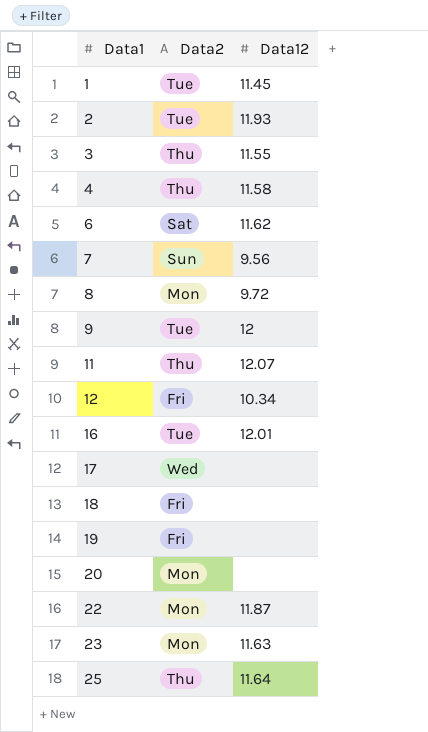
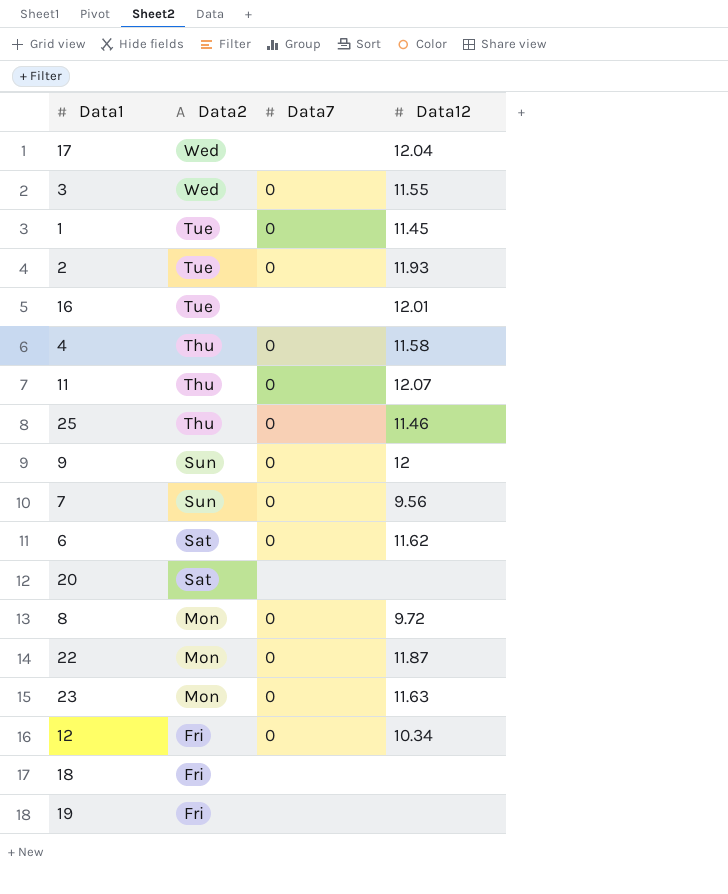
row order: Data1 ascending -> Data2 descending
column Data7 | position: none -> 3
17 | Data12: none -> 12.04
3 | Data2: Thu -> Wed
25 | Data12: 11.64 -> 11.46
9 | Data2: Tue -> Sun
20 | Data2: Mon -> Sat

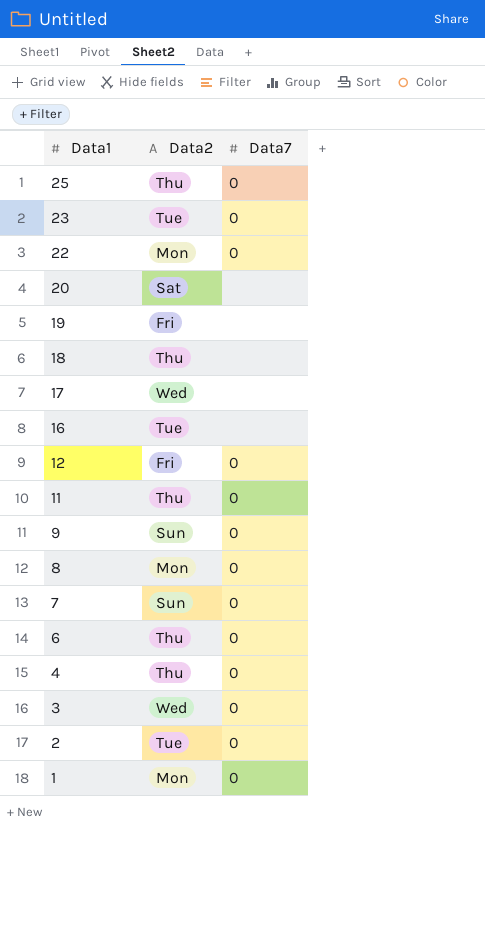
row order: Data2 descending -> Data1 descending
column Data12 | position: 4 -> none
23 | Data2: Mon -> Tue
18 | Data2: Fri -> Thu
6 | Data2: Sat -> Thu
1 | Data2: Tue -> Mon

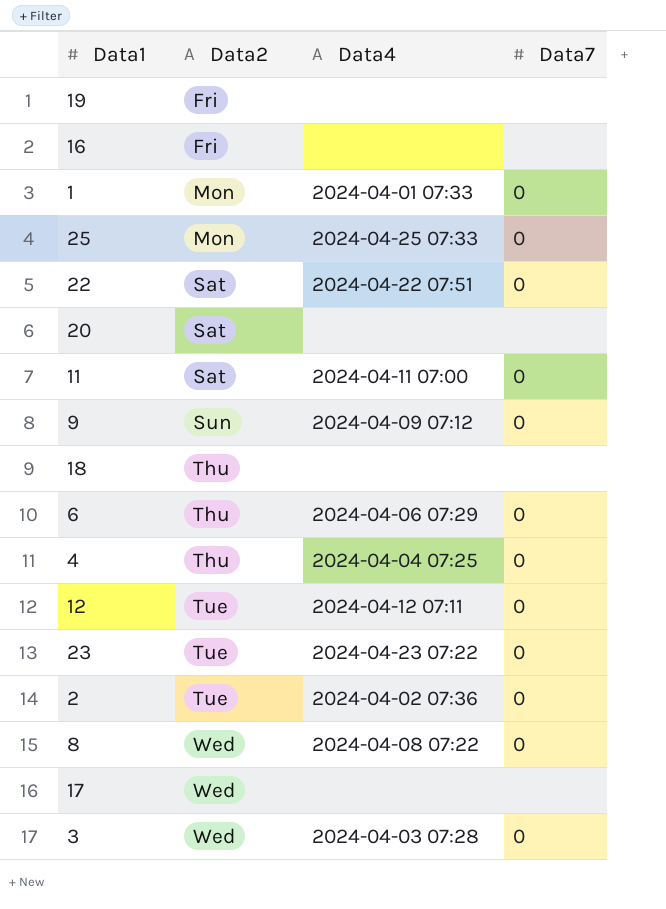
row order: Data1 descending -> Data2 ascending
column Data4 | position: none -> 3
row 7: Sun | 0 -> none
16 | Data2: Tue -> Fri
25 | Data2: Thu -> Mon
22 | Data2: Mon -> Sat
11 | Data2: Thu -> Sat
12 | Data2: Fri -> Tue
8 | Data2: Mon -> Wed

